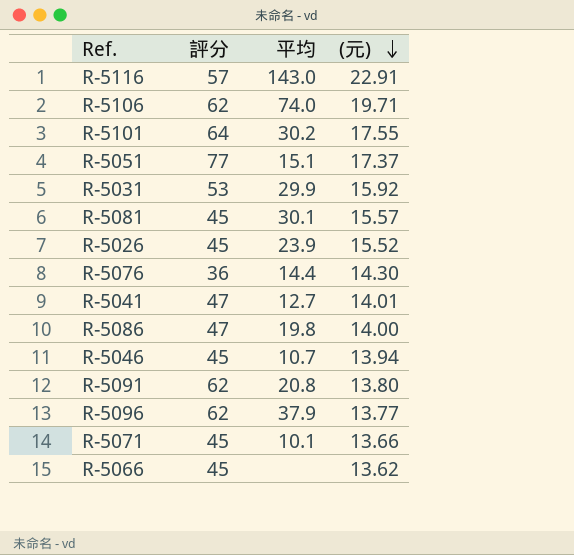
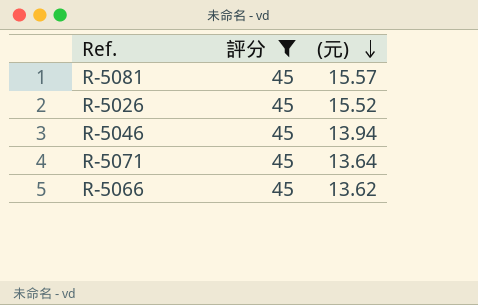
filter: none -> 評分 = 45
column 平均 | position: 3 -> none
R-5071 | (元): 13.66 -> 13.64

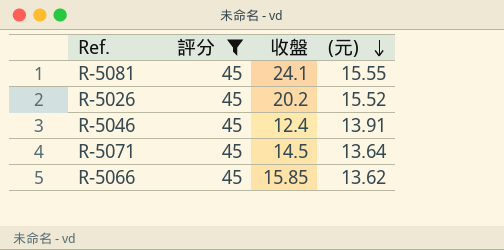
column 收盤 | position: none -> 3
R-5081 | (元): 15.57 -> 15.55
R-5046 | (元): 13.94 -> 13.91

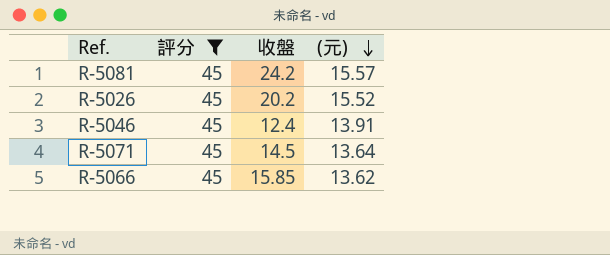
R-5081 | 收盤: 24.1 -> 24.2
R-5081 | (元): 15.55 -> 15.57

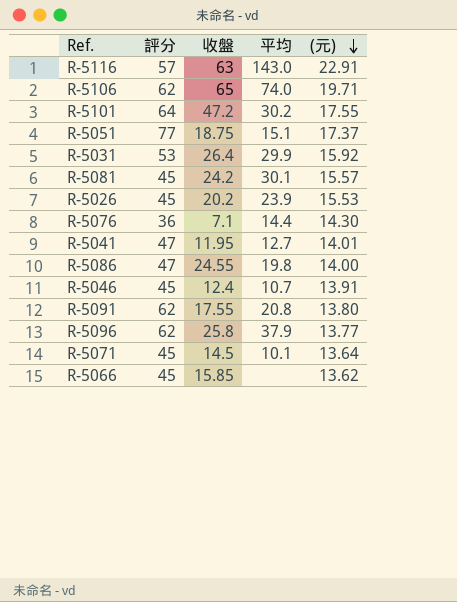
filter: 評分 = 45 -> none
column 平均 | position: none -> 4
R-5026 | (元): 15.52 -> 15.53

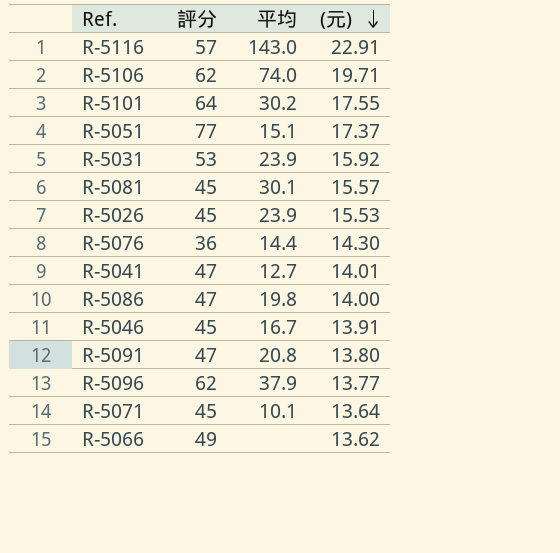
column 收盤 | position: 3 -> none
R-5031 | 平均: 29.9 -> 23.9
R-5046 | 平均: 10.7 -> 16.7
R-5091 | 評分: 62 -> 47
R-5066 | 評分: 45 -> 49

